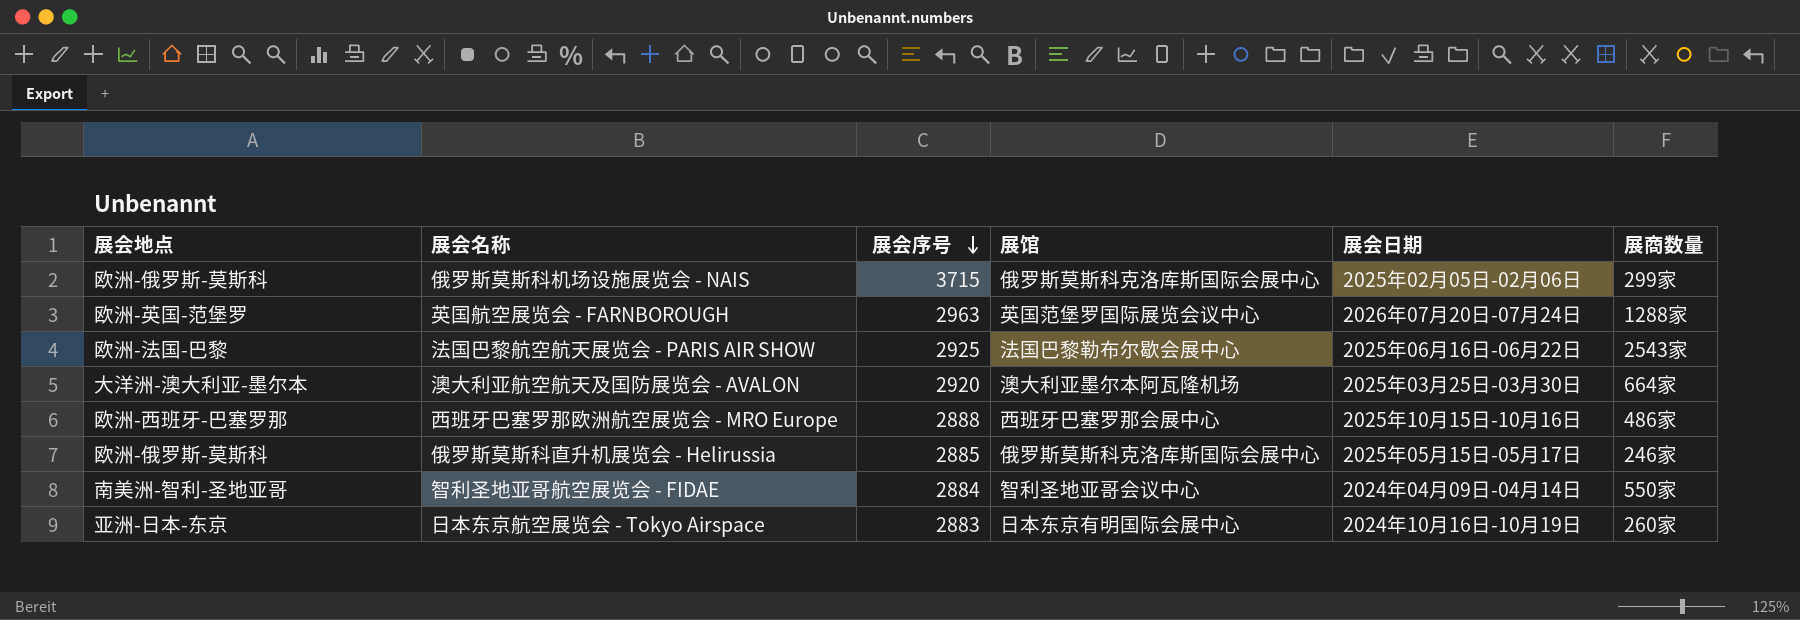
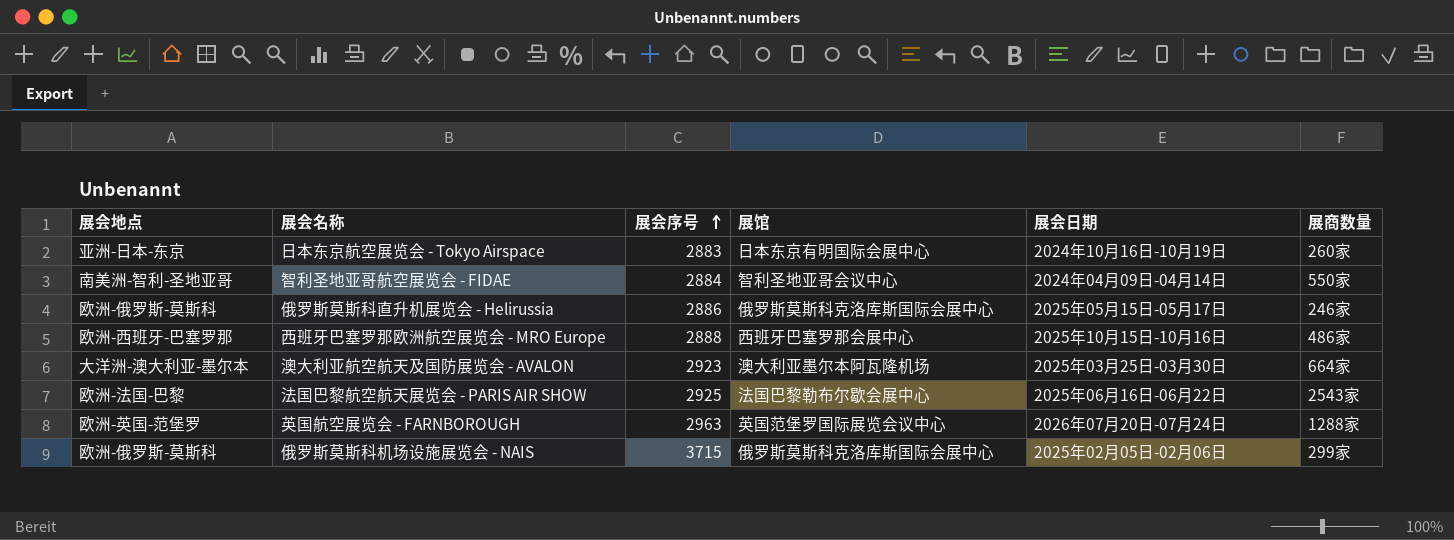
row order: 展会序号 descending -> 展会序号 ascending
俄罗斯莫斯科直升机展览会 - Helirussia | 展会序号: 2885 -> 2886
澳大利亚航空航天及国防展览会 - AVALON | 展会序号: 2920 -> 2923

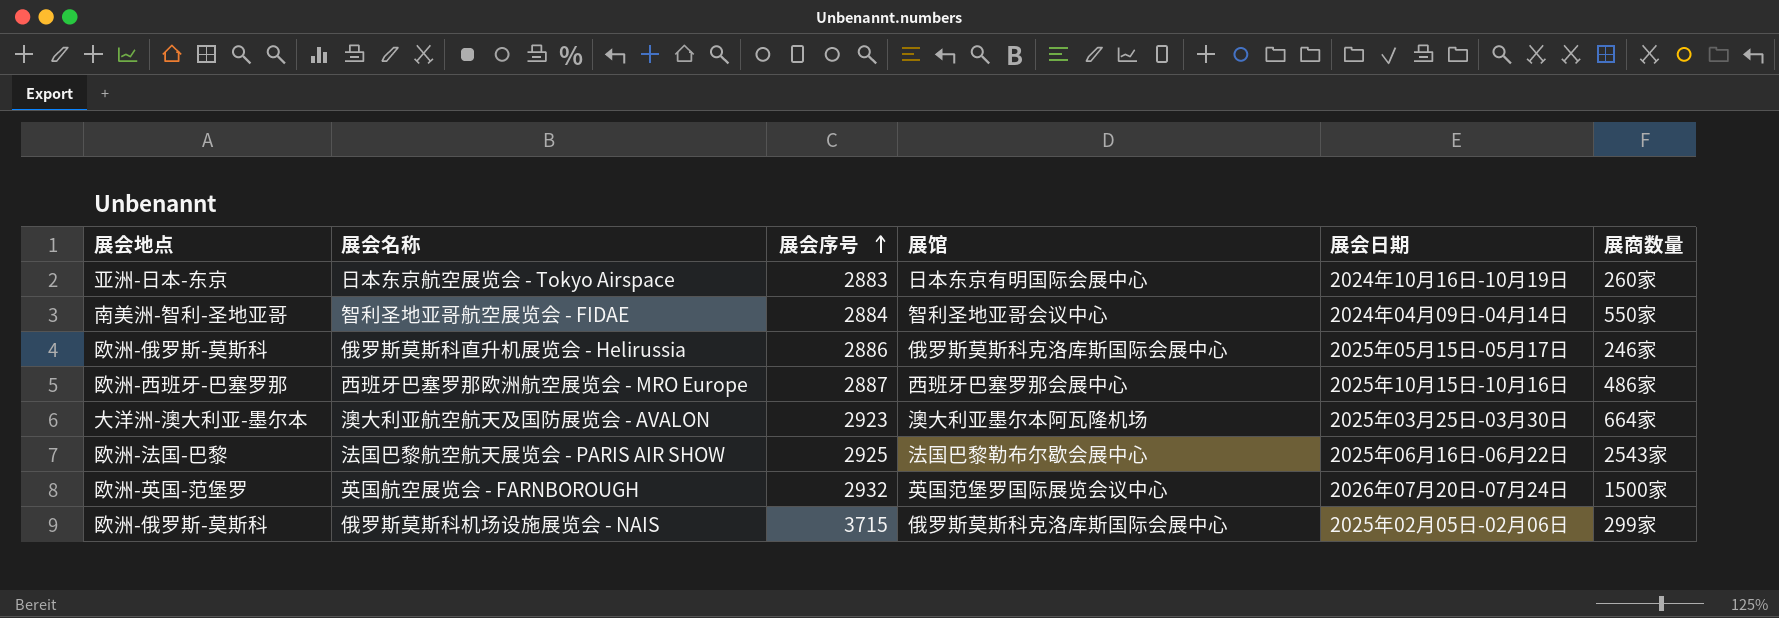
西班牙巴塞罗那欧洲航空展览会 - MRO Europe | 展会序号: 2888 -> 2887
英国航空展览会 - FARNBOROUGH | 展会序号: 2963 -> 2932
英国航空展览会 - FARNBOROUGH | 展商数量: 1288家 -> 1500家

